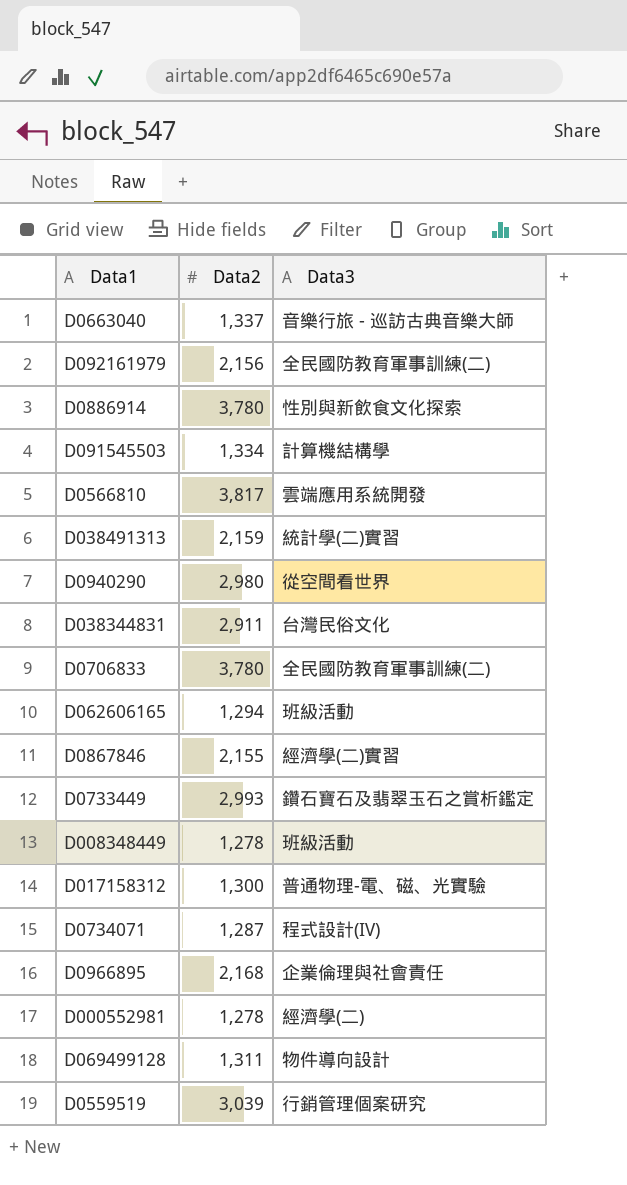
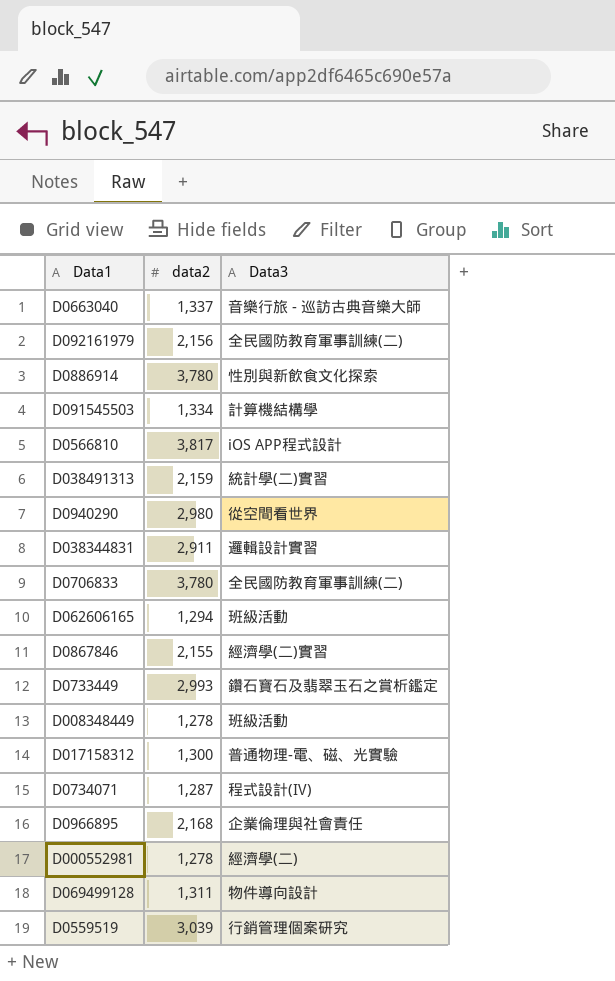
column name: Data2 -> data2
D0566810 | Data3: 雲端應用系統開發 -> iOS APP程式設計
D038344831 | Data3: 台灣民俗文化 -> 邏輯設計實習

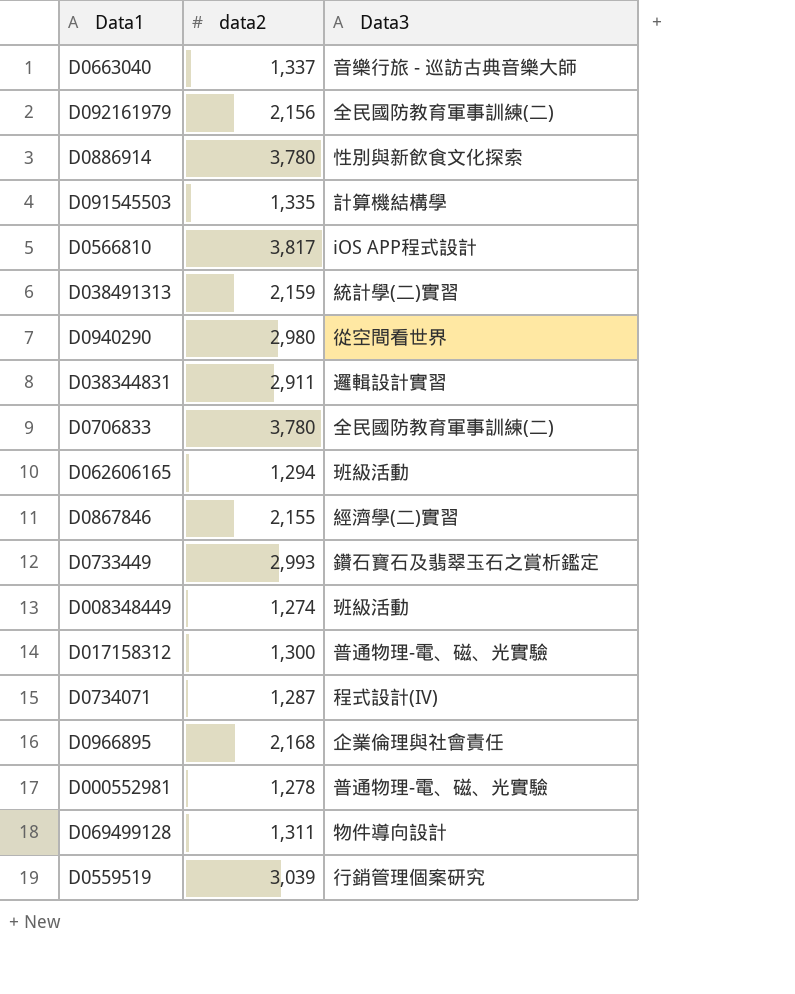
D091545503 | data2: 1,334 -> 1,335
D008348449 | data2: 1,278 -> 1,274
D000552981 | Data3: 經濟學(二) -> 普通物理-電、磁、光實驗

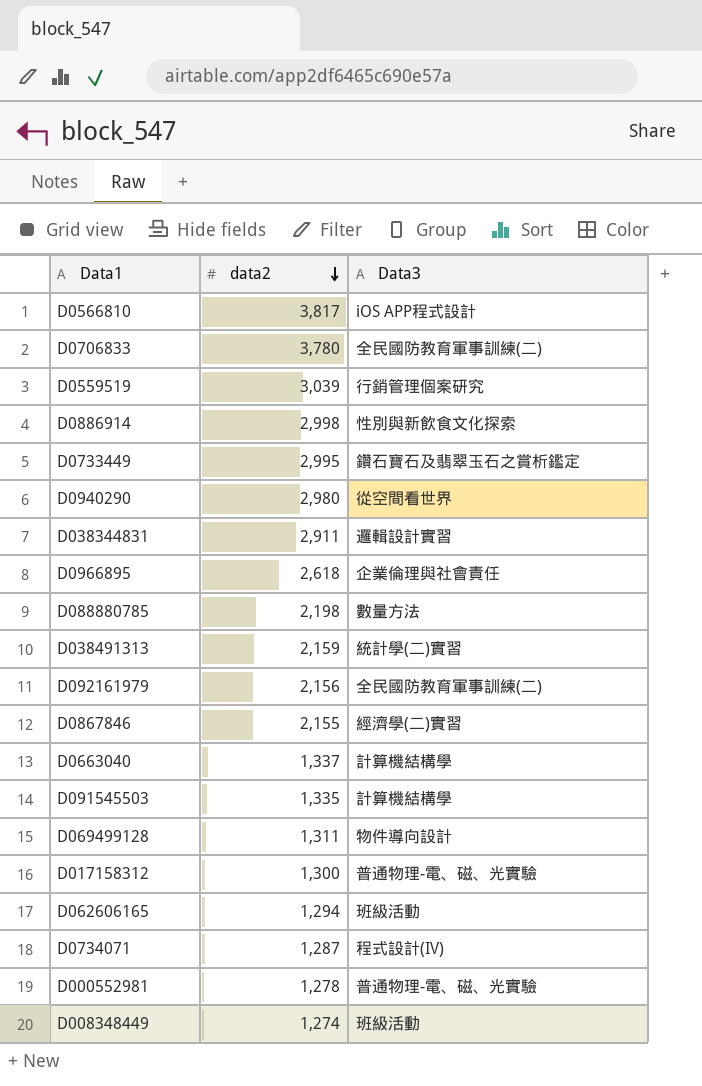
row order: none -> data2 descending
D0886914 | data2: 3,780 -> 2,998
D0733449 | data2: 2,993 -> 2,995
D0966895 | data2: 2,168 -> 2,618
row D088880785: none -> 2,198 | 數量方法
D0663040 | Data3: 音樂行旅 - 巡訪古典音樂大師 -> 計算機結構學

